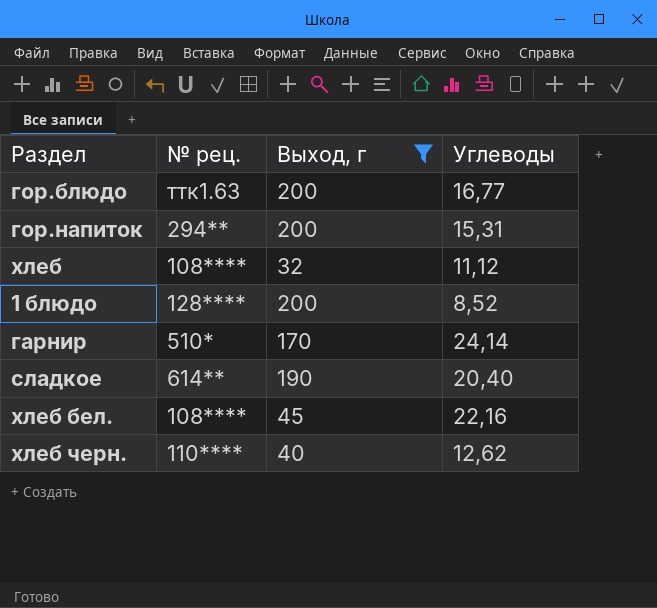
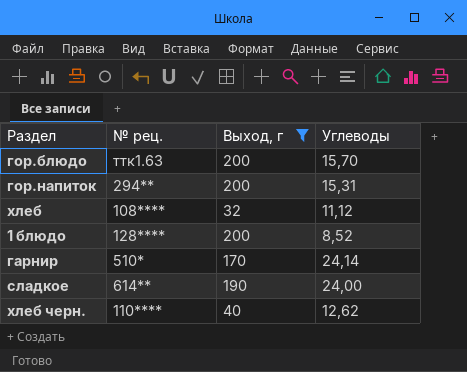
row хлеб бел.: 108**** | 45 | 22,16 -> none
гор.блюдо | Углеводы: 16,77 -> 15,70
сладкое | Углеводы: 20,40 -> 24,00

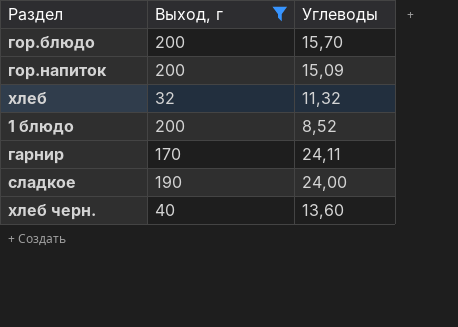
column № рец. | position: 2 -> none
гор.напиток | Углеводы: 15,31 -> 15,09
хлеб | Углеводы: 11,12 -> 11,32
гарнир | Углеводы: 24,14 -> 24,11
хлеб черн. | Углеводы: 12,62 -> 13,60

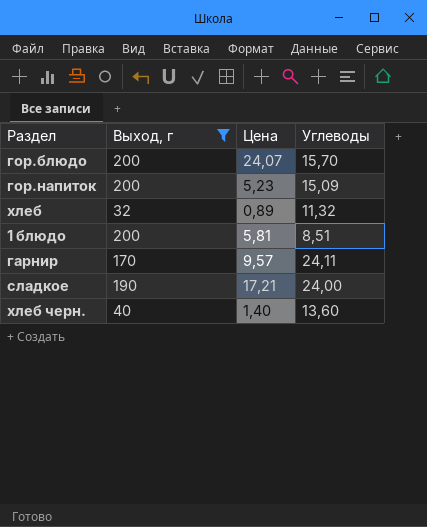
column Цена | position: none -> 3
1 блюдо | Углеводы: 8,52 -> 8,51

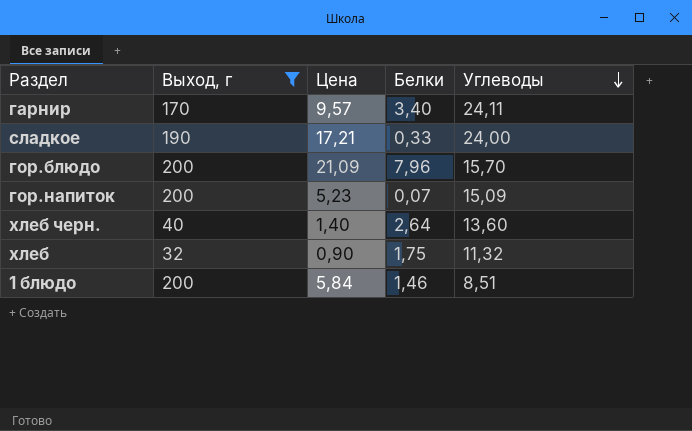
row order: none -> Углеводы descending
column Белки | position: none -> 4
гор.блюдо | Цена: 24,07 -> 21,09
хлеб | Цена: 0,89 -> 0,90
1 блюдо | Цена: 5,81 -> 5,84

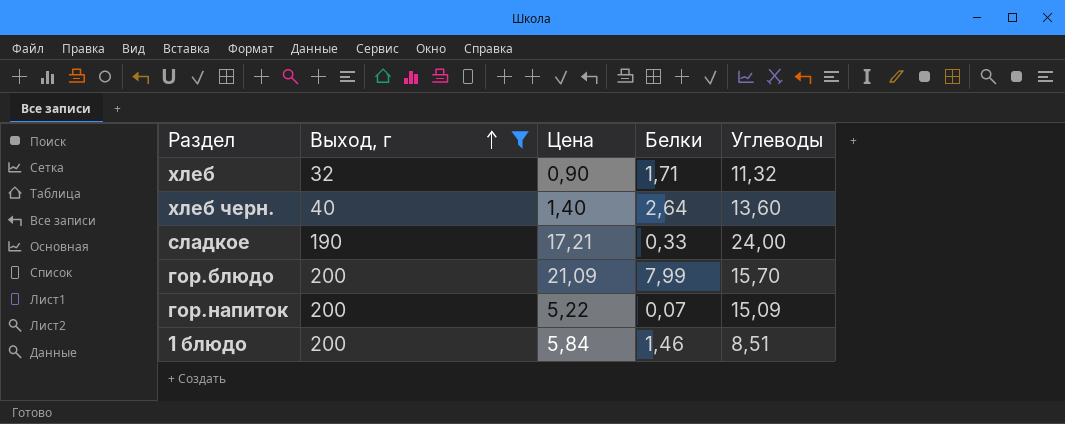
row order: Углеводы descending -> Выход, г ascending
row гарнир: 170 | 9,57 | 3,40 | 24,11 -> none
хлеб | Белки: 1,75 -> 1,71
гор.блюдо | Белки: 7,96 -> 7,99
гор.напиток | Цена: 5,23 -> 5,22

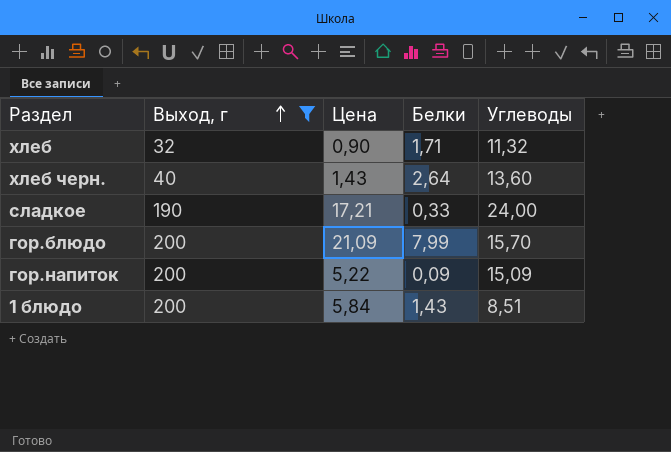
хлеб черн. | Цена: 1,40 -> 1,43
гор.напиток | Белки: 0,07 -> 0,09
1 блюдо | Белки: 1,46 -> 1,43

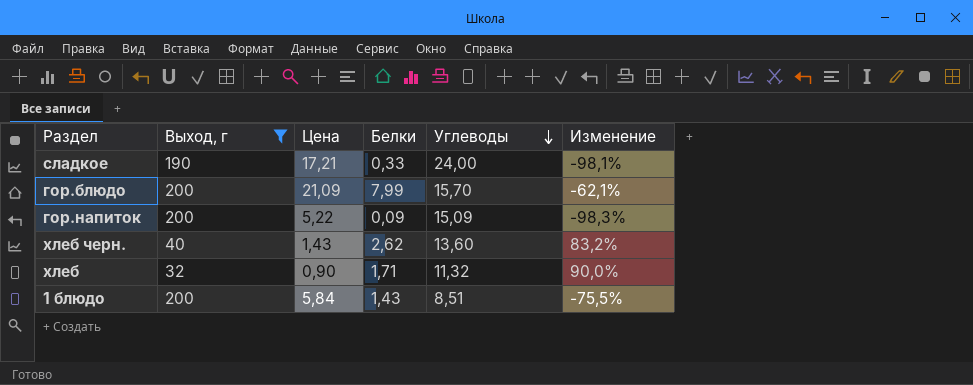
row order: Выход, г ascending -> Углеводы descending
column Изменение | formula: none -> ([Белки] - [Цена]) / [Цена]
хлеб черн. | Белки: 2,64 -> 2,62

